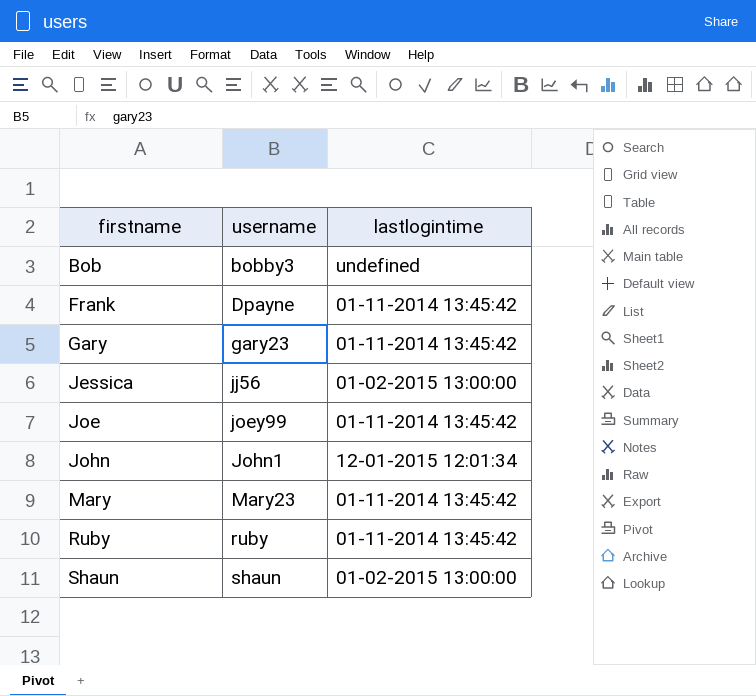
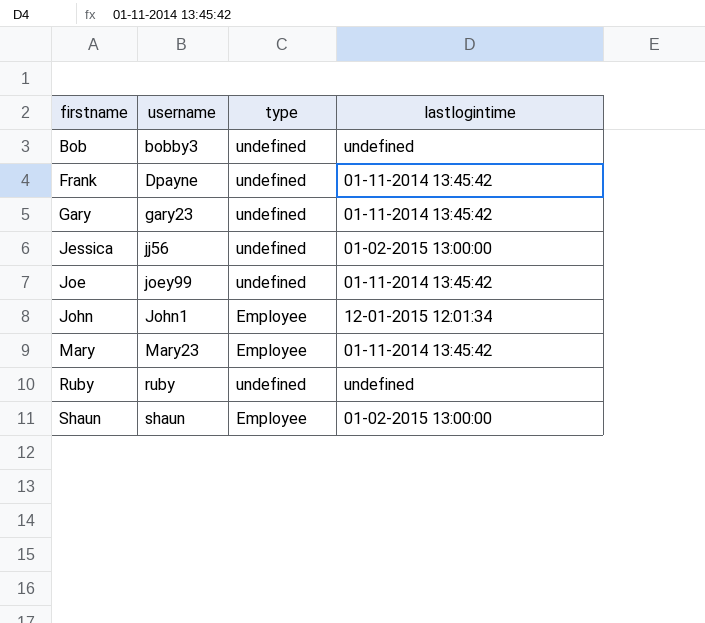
column type | position: none -> 3
Ruby | lastlogintime: 01-11-2014 13:45:42 -> undefined

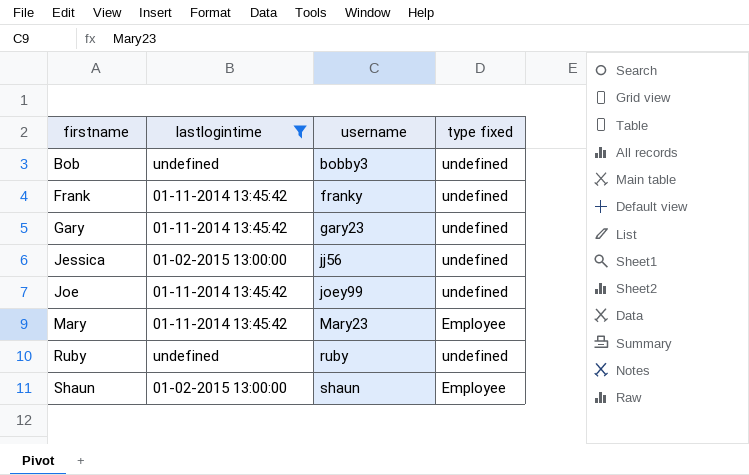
filter: none -> lastlogintime != 12-01-2015 12:01:34
column lastlogintime | position: 4 -> 2
column name: type -> type fixed
Frank | username: Dpayne -> franky

